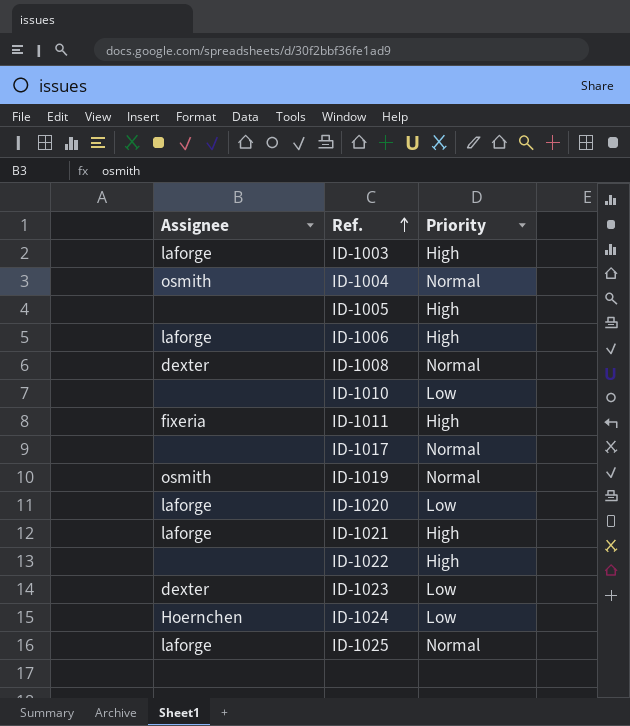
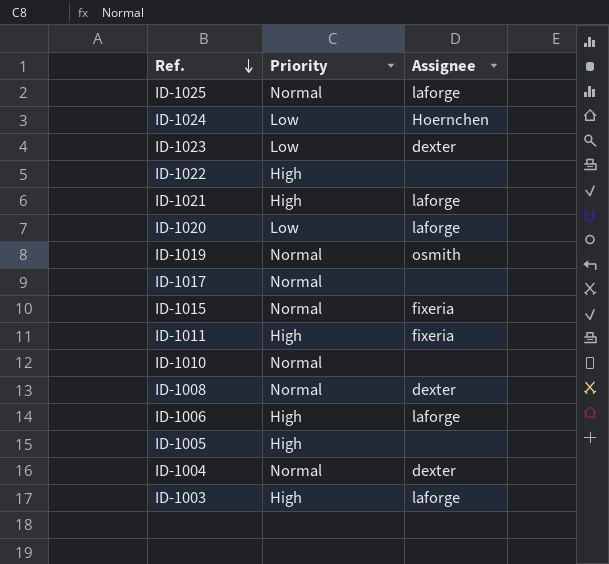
row order: Ref. ascending -> Ref. descending
column Assignee | position: 1 -> 3
row ID-1015: none -> Normal | fixeria
ID-1010 | Priority: Low -> Normal
ID-1004 | Assignee: osmith -> dexter

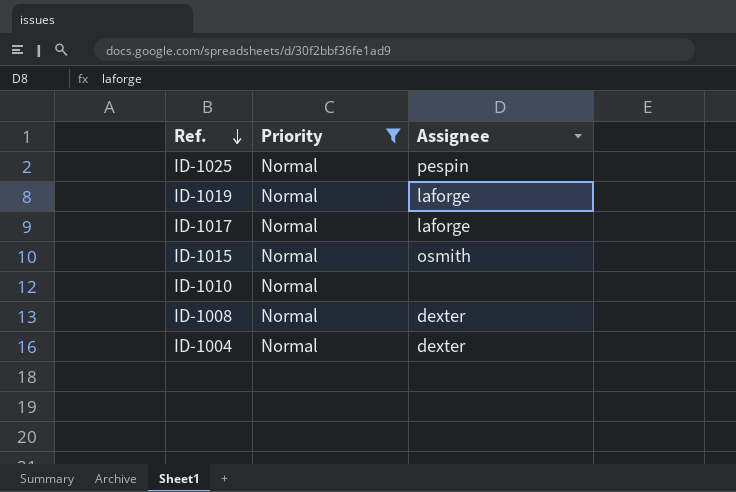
filter: none -> Priority = Normal
ID-1025 | Assignee: laforge -> pespin
ID-1019 | Assignee: osmith -> laforge
ID-1017 | Assignee: none -> laforge
ID-1015 | Assignee: fixeria -> osmith

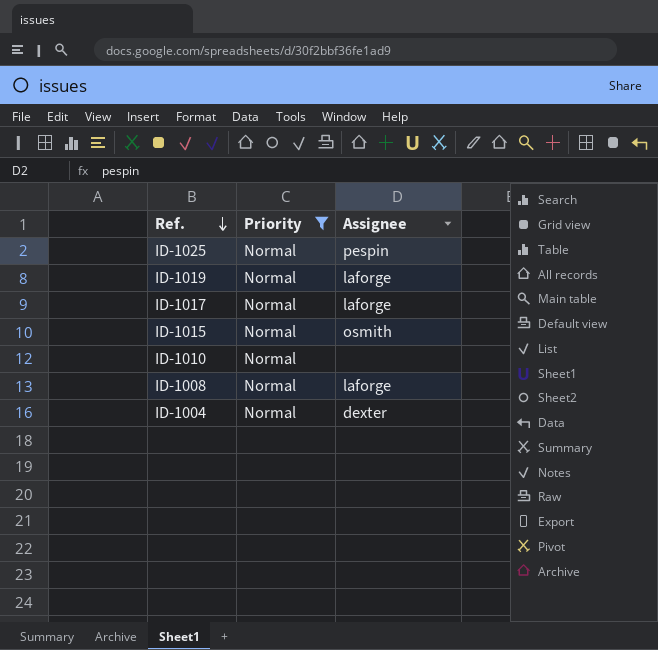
ID-1008 | Assignee: dexter -> laforge

